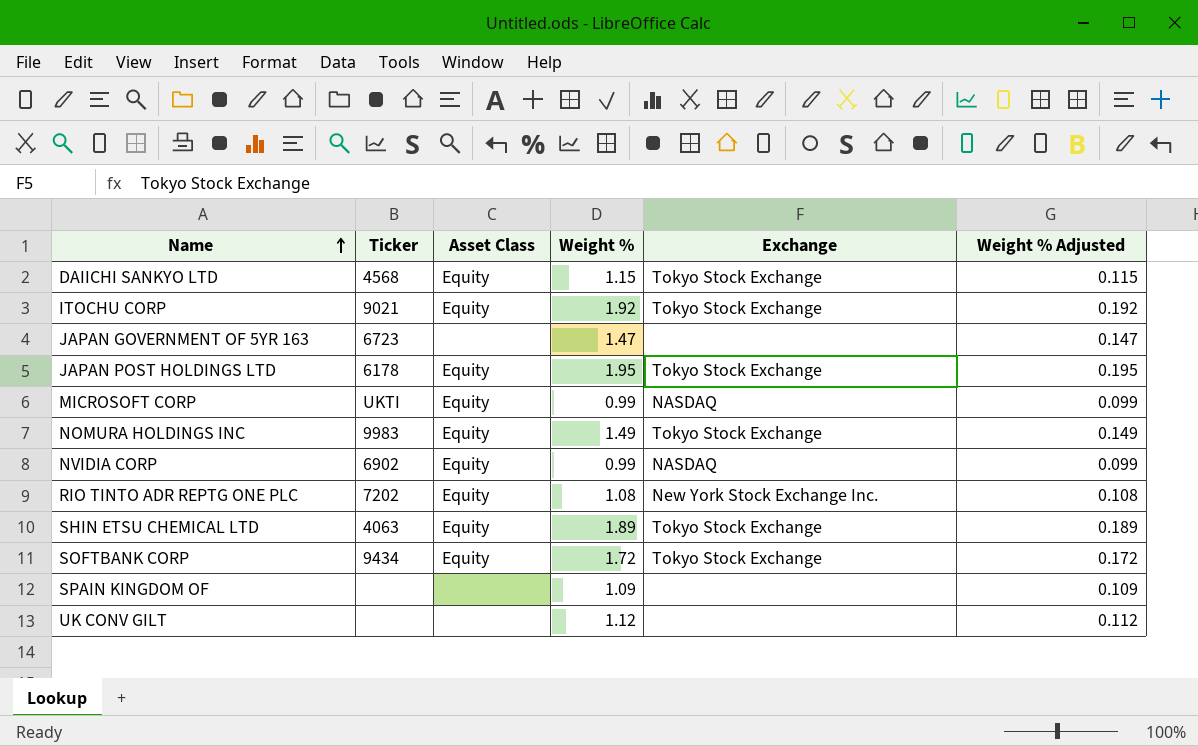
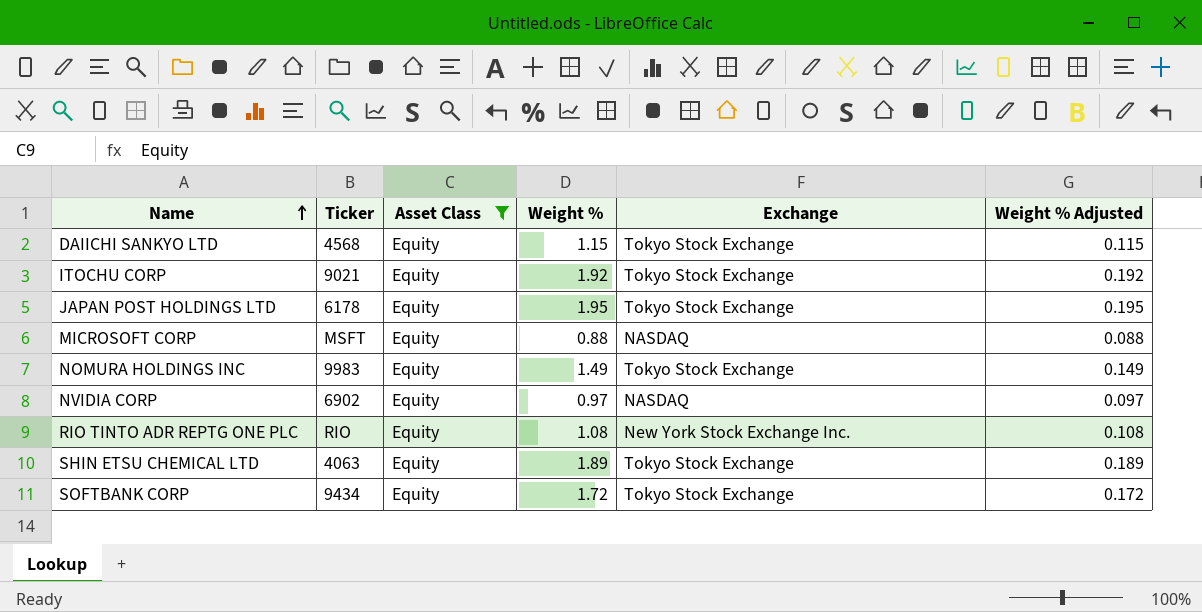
filter: none -> Asset Class = Equity
MICROSOFT CORP | Ticker: UKTI -> MSFT
MICROSOFT CORP | Weight %: 0.99 -> 0.88
MICROSOFT CORP | Weight % Adjusted: 0.099 -> 0.088
NVIDIA CORP | Weight %: 0.99 -> 0.97
NVIDIA CORP | Weight % Adjusted: 0.099 -> 0.097
RIO TINTO ADR REPTG ONE PLC | Ticker: 7202 -> RIO

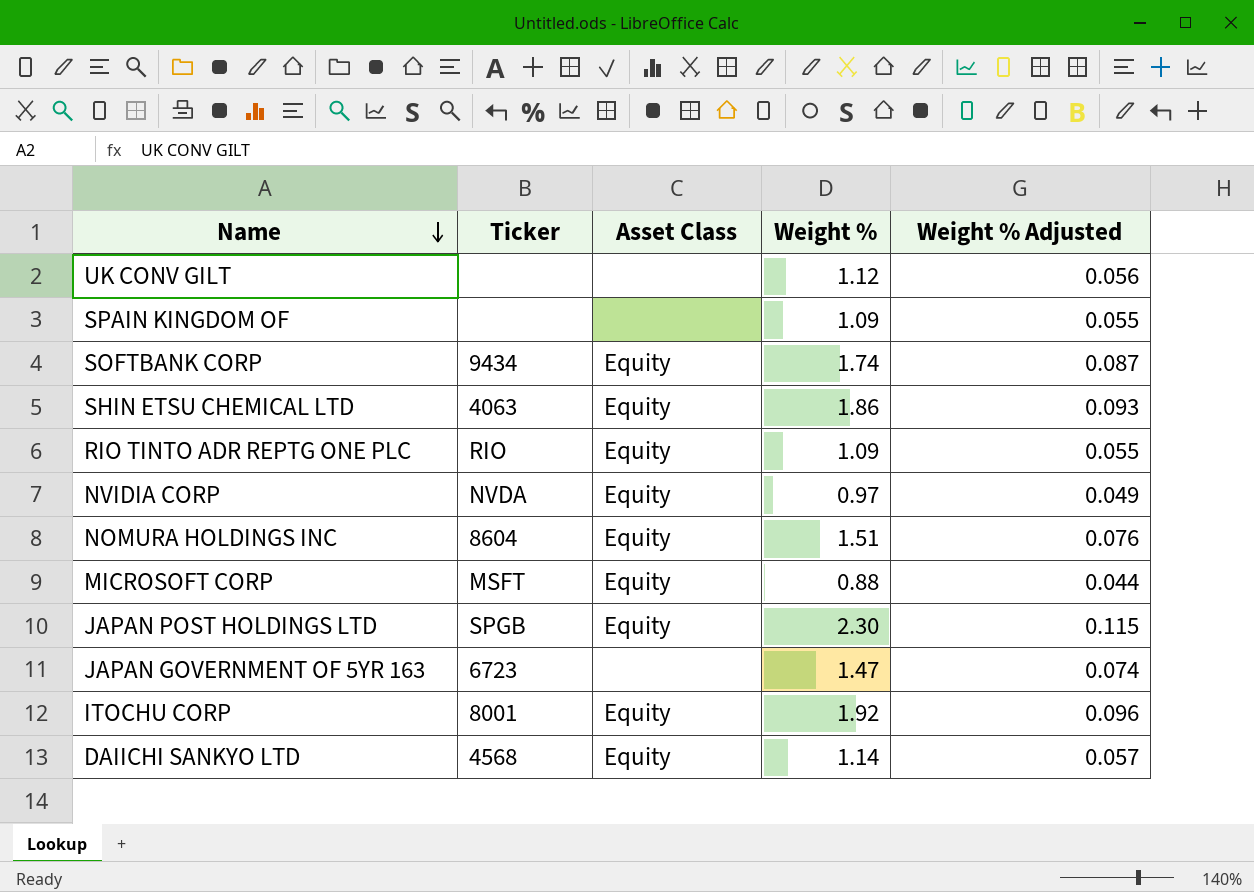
filter: Asset Class = Equity -> none
row order: Name ascending -> Name descending
column Exchange | position: 5 -> none
column Weight % Adjusted | formula: [Weight %] * 0.1 -> [Weight %] * 0.05
SOFTBANK CORP | Weight %: 1.72 -> 1.74
SHIN ETSU CHEMICAL LTD | Weight %: 1.89 -> 1.86
RIO TINTO ADR REPTG ONE PLC | Weight %: 1.08 -> 1.09
NVIDIA CORP | Ticker: 6902 -> NVDA
NOMURA HOLDINGS INC | Ticker: 9983 -> 8604
NOMURA HOLDINGS INC | Weight %: 1.49 -> 1.51
JAPAN POST HOLDINGS LTD | Ticker: 6178 -> SPGB
JAPAN POST HOLDINGS LTD | Weight %: 1.95 -> 2.30
ITOCHU CORP | Ticker: 9021 -> 8001
DAIICHI SANKYO LTD | Weight %: 1.15 -> 1.14

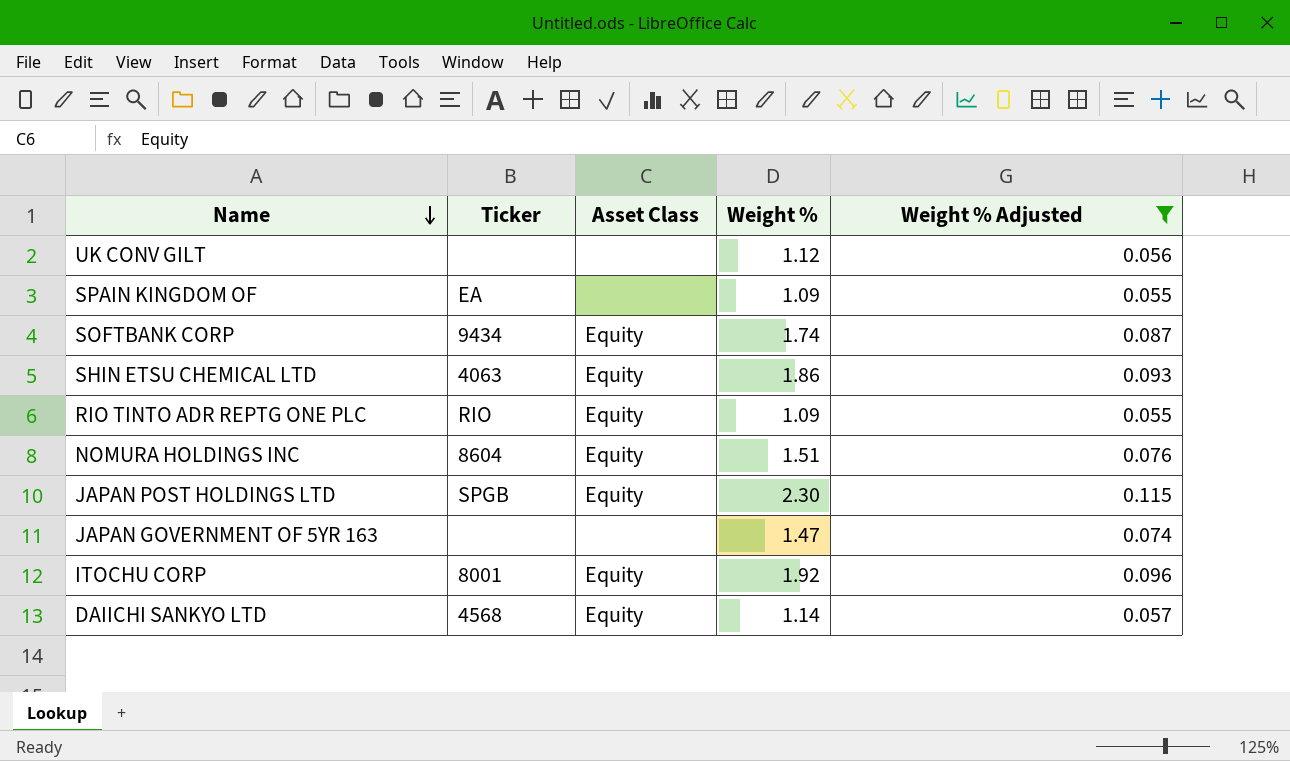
filter: none -> Weight % Adjusted >= 0.055
SPAIN KINGDOM OF | Ticker: none -> EA
JAPAN GOVERNMENT OF 5YR 163 | Ticker: 6723 -> none

